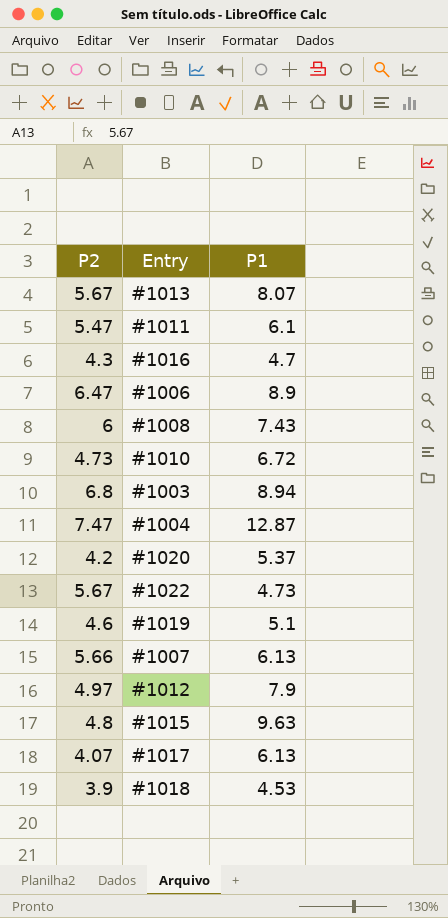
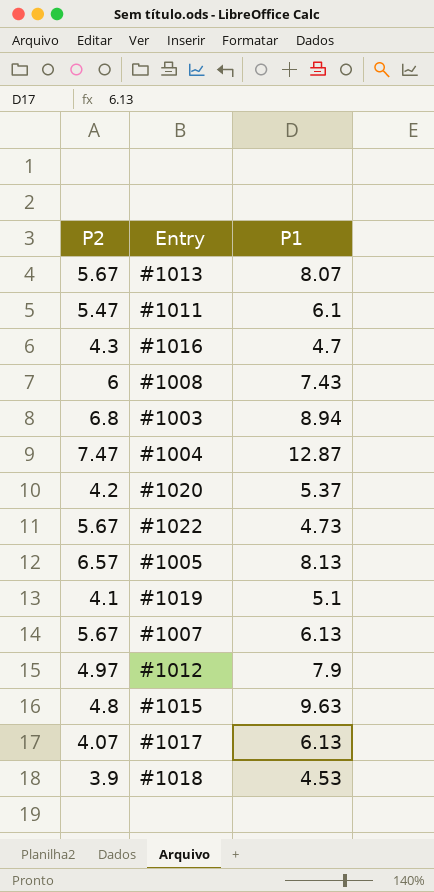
row #1006: 6.47 | 8.9 -> none
row #1010: 4.73 | 6.72 -> none
row #1005: none -> 6.57 | 8.13
#1019 | P2: 4.6 -> 4.1
#1007 | P2: 5.66 -> 5.67

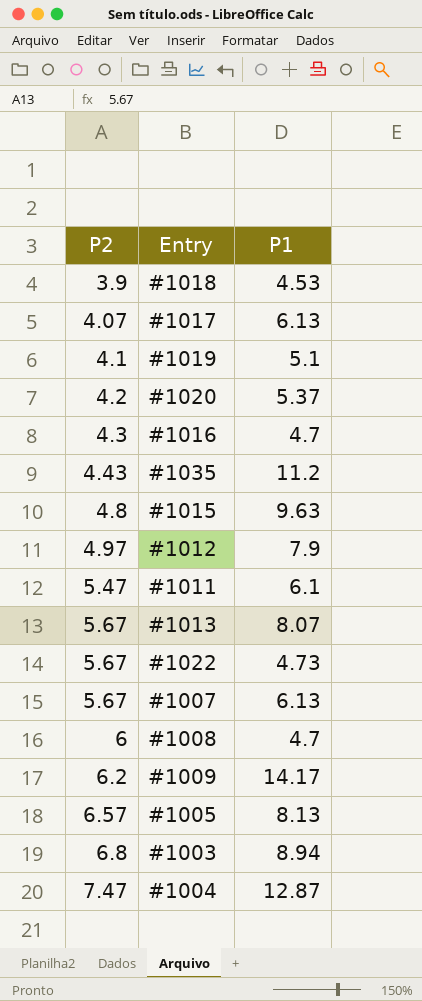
row order: none -> P2 ascending
row #1035: none -> 4.43 | 11.2
#1008 | P1: 7.43 -> 4.7
row #1009: none -> 6.2 | 14.17

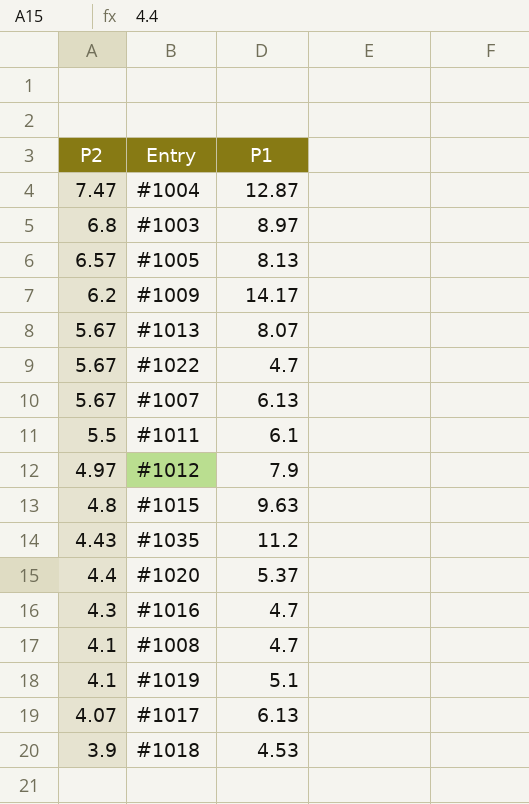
row order: P2 ascending -> P2 descending
#1003 | P1: 8.94 -> 8.97
#1022 | P1: 4.73 -> 4.7
#1011 | P2: 5.47 -> 5.5
#1020 | P2: 4.2 -> 4.4
#1008 | P2: 6 -> 4.1

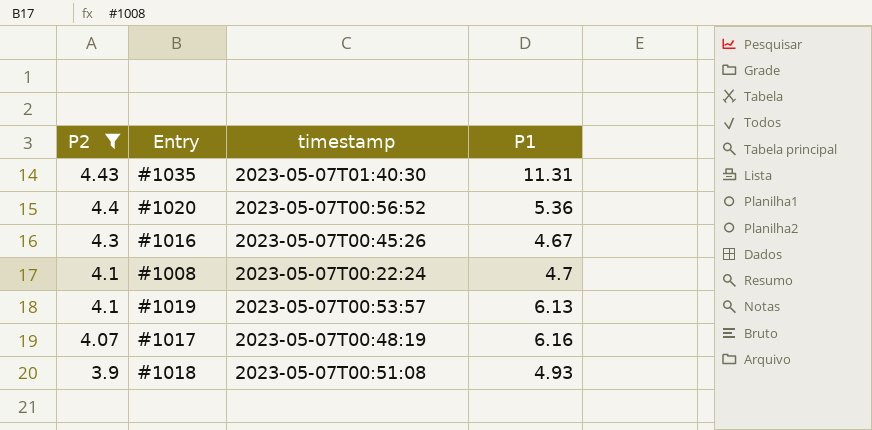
filter: none -> P2 <= 4.43
column timestamp | position: none -> 3
#1035 | P1: 11.2 -> 11.31
#1020 | P1: 5.37 -> 5.36
#1016 | P1: 4.7 -> 4.67
#1019 | P1: 5.1 -> 6.13
#1017 | P1: 6.13 -> 6.16
#1018 | P1: 4.53 -> 4.93

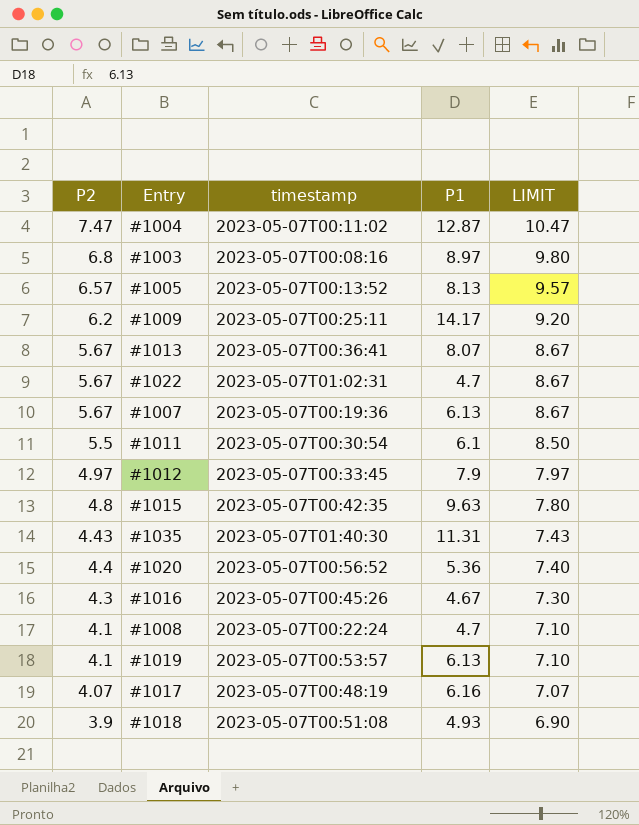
filter: P2 <= 4.43 -> none
column LIMIT | formula: none -> [P2] + 3

